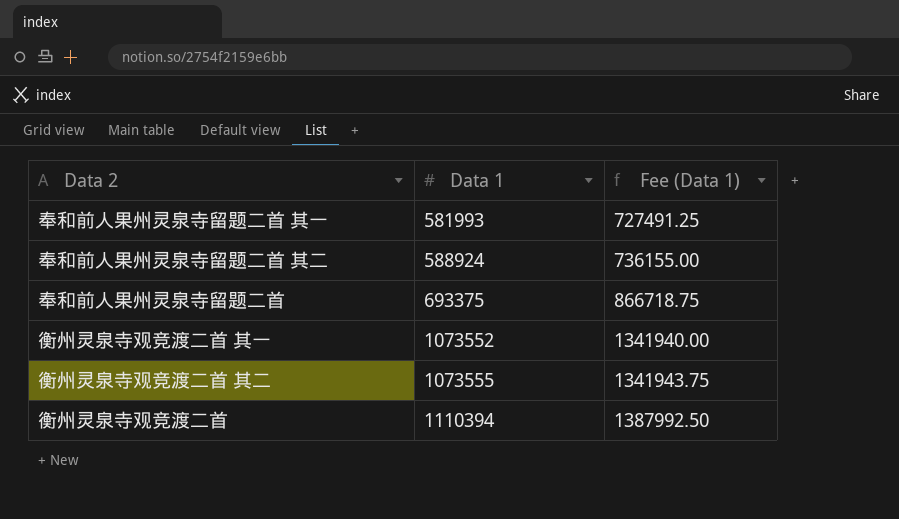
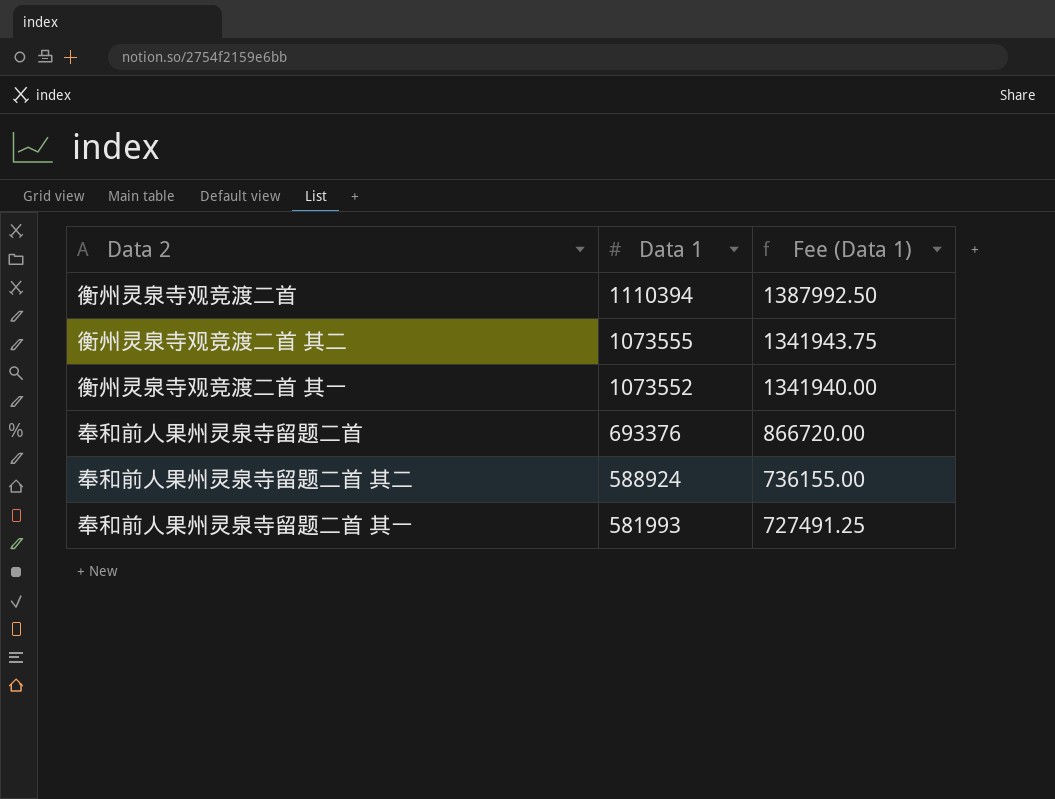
row order: Data 1 ascending -> Data 1 descending
奉和前人果州灵泉寺留题二首 | Data 1: 693375 -> 693376
奉和前人果州灵泉寺留题二首 | Fee (Data 1): 866718.75 -> 866720.00

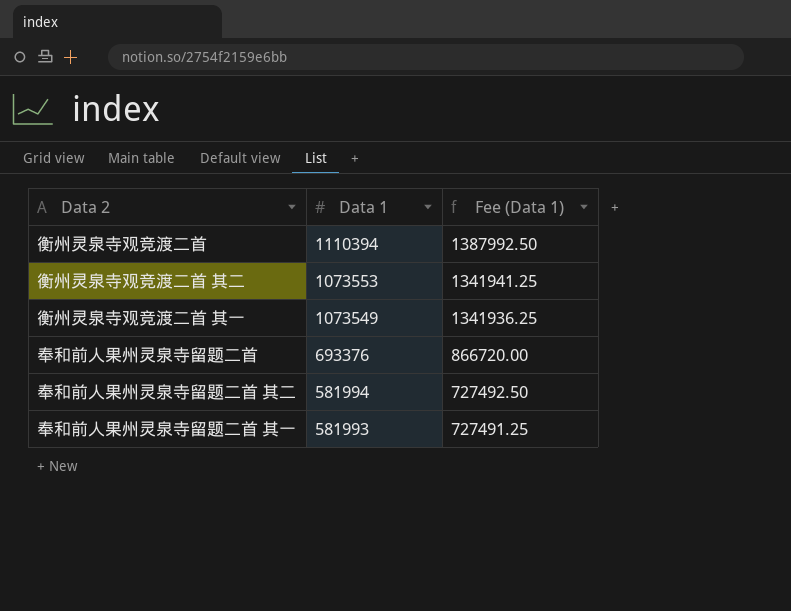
衡州灵泉寺观竞渡二首 其二 | Data 1: 1073555 -> 1073553
衡州灵泉寺观竞渡二首 其二 | Fee (Data 1): 1341943.75 -> 1341941.25
衡州灵泉寺观竞渡二首 其一 | Data 1: 1073552 -> 1073549
衡州灵泉寺观竞渡二首 其一 | Fee (Data 1): 1341940.00 -> 1341936.25
奉和前人果州灵泉寺留题二首 其二 | Data 1: 588924 -> 581994
奉和前人果州灵泉寺留题二首 其二 | Fee (Data 1): 736155.00 -> 727492.50

